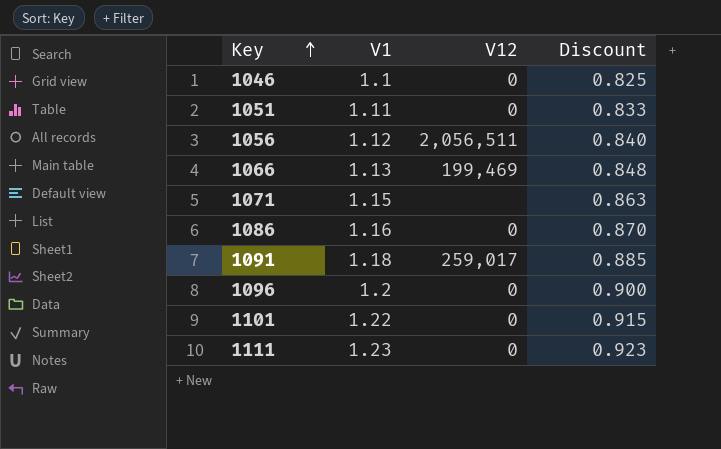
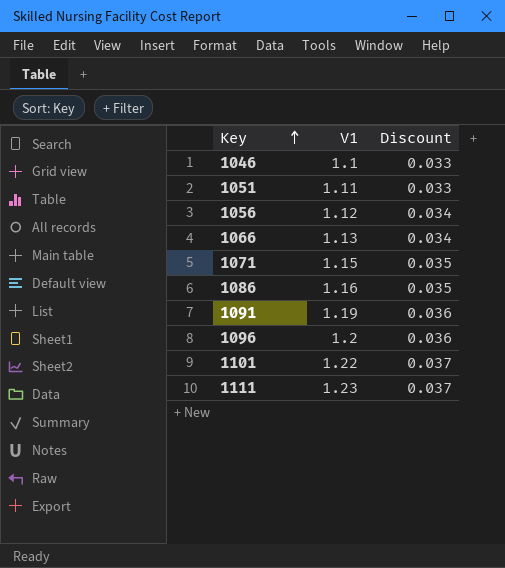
column V12 | position: 3 -> none
column Discount | formula: [V1] * 0.75 -> [V1] * 0.03
1091 | V1: 1.18 -> 1.19

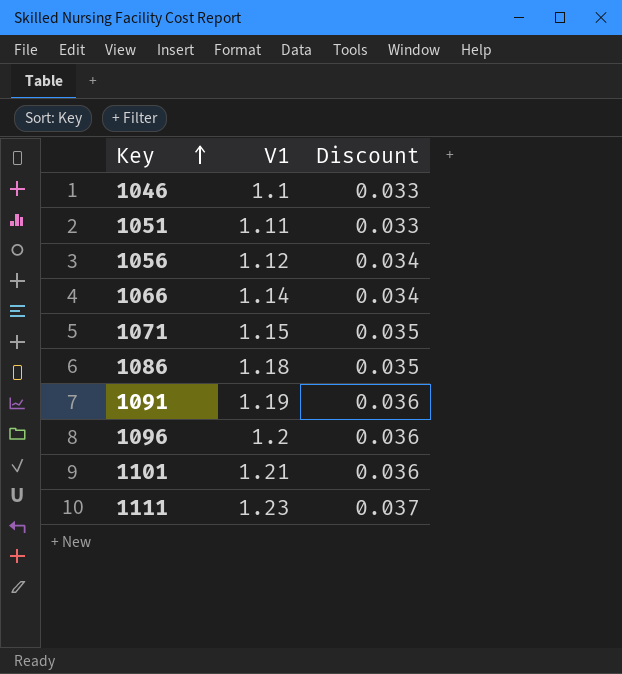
1066 | V1: 1.13 -> 1.14
1086 | V1: 1.16 -> 1.18
1101 | V1: 1.22 -> 1.21
1101 | Discount: 0.037 -> 0.036

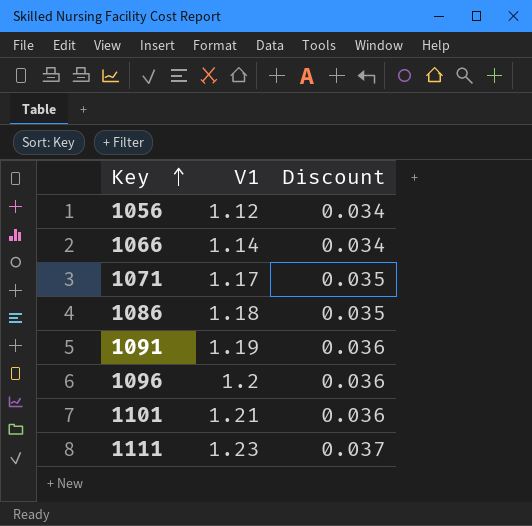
row 1046: 1.1 | 0.033 -> none
row 1051: 1.11 | 0.033 -> none
1071 | V1: 1.15 -> 1.17

